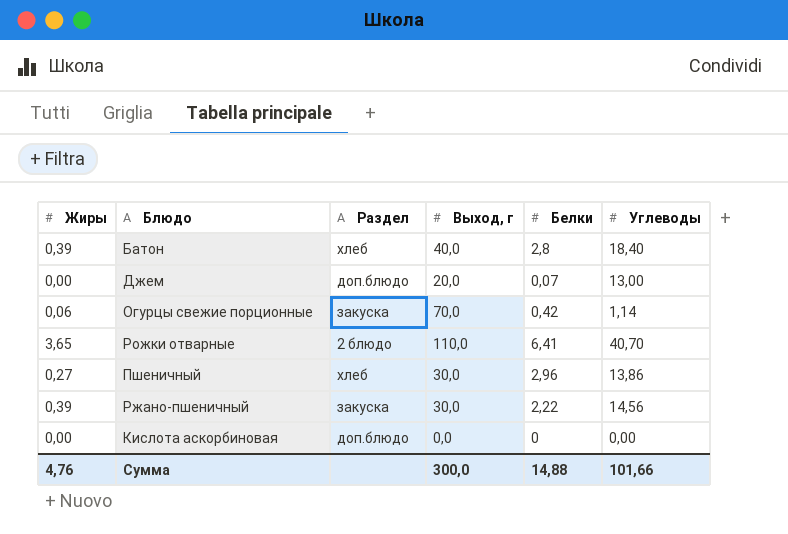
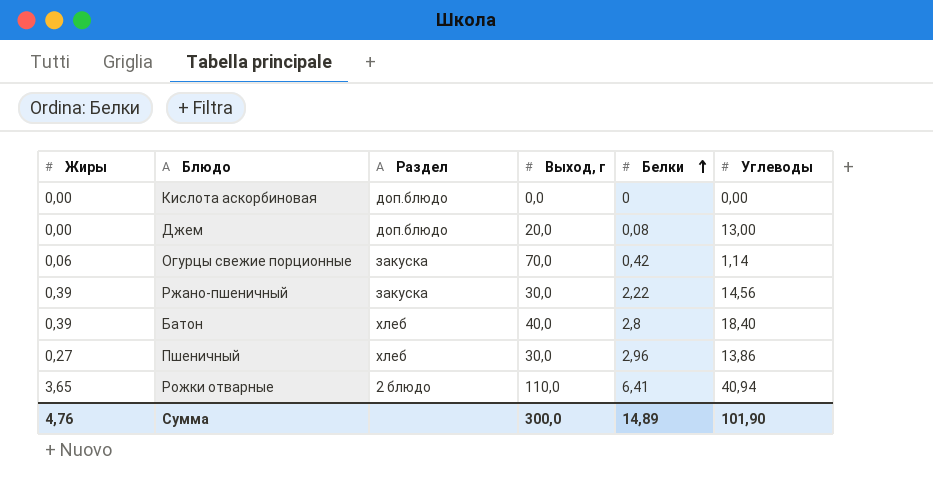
row order: none -> Белки ascending
Джем | Белки: 0,07 -> 0,08
Рожки отварные | Углеводы: 40,70 -> 40,94
Сумма | Белки: 14,88 -> 14,89
Сумма | Углеводы: 101,66 -> 101,90

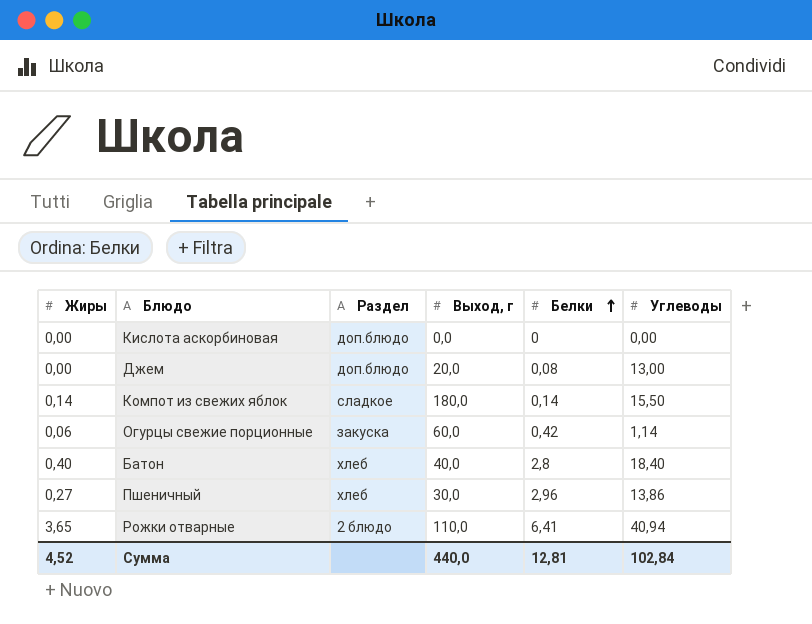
row Ржано-пшеничный: 0,39 | закуска | 30,0 | 2,22 | 14,56 -> none
row Компот из свежих яблок: none -> 0,14 | сладкое | 180,0 | 0,14 | 15,50
Огурцы свежие порционные | Выход, г: 70,0 -> 60,0
Батон | Жиры: 0,39 -> 0,40
Сумма | Жиры: 4,76 -> 4,52
Сумма | Выход, г: 300,0 -> 440,0
Сумма | Белки: 14,89 -> 12,81
Сумма | Углеводы: 101,90 -> 102,84

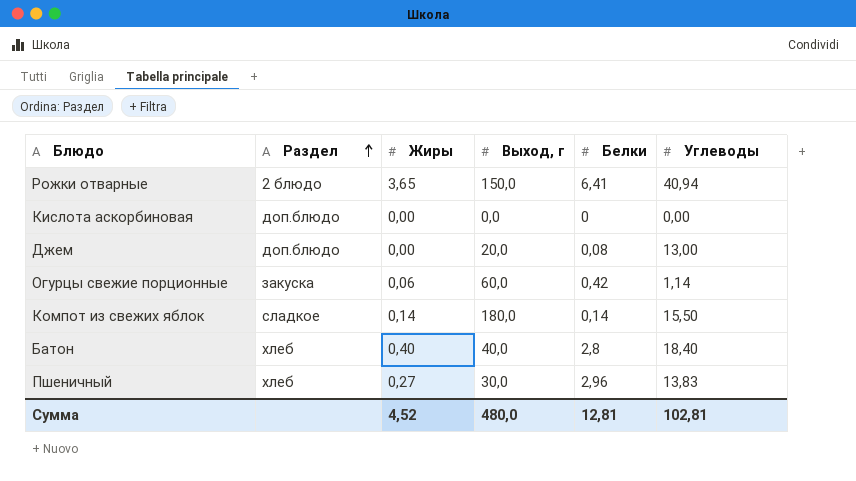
row order: Белки ascending -> Раздел ascending
column Жиры | position: 1 -> 3
Рожки отварные | Выход, г: 110,0 -> 150,0
Пшеничный | Углеводы: 13,86 -> 13,83
Сумма | Выход, г: 440,0 -> 480,0
Сумма | Углеводы: 102,84 -> 102,81

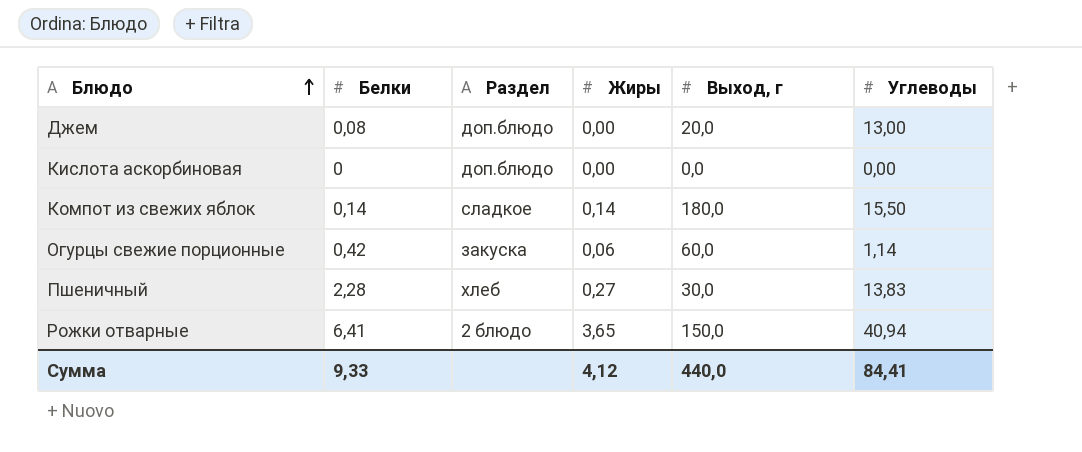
row order: Раздел ascending -> Блюдо ascending
column Белки | position: 5 -> 2
row Батон: хлеб | 0,40 | 40,0 | 2,8 | 18,40 -> none
Пшеничный | Белки: 2,96 -> 2,28
Сумма | Белки: 12,81 -> 9,33
Сумма | Жиры: 4,52 -> 4,12
Сумма | Выход, г: 480,0 -> 440,0
Сумма | Углеводы: 102,81 -> 84,41

